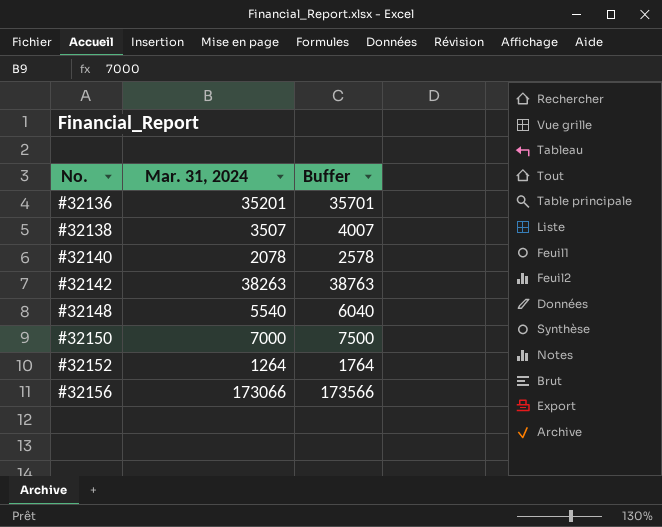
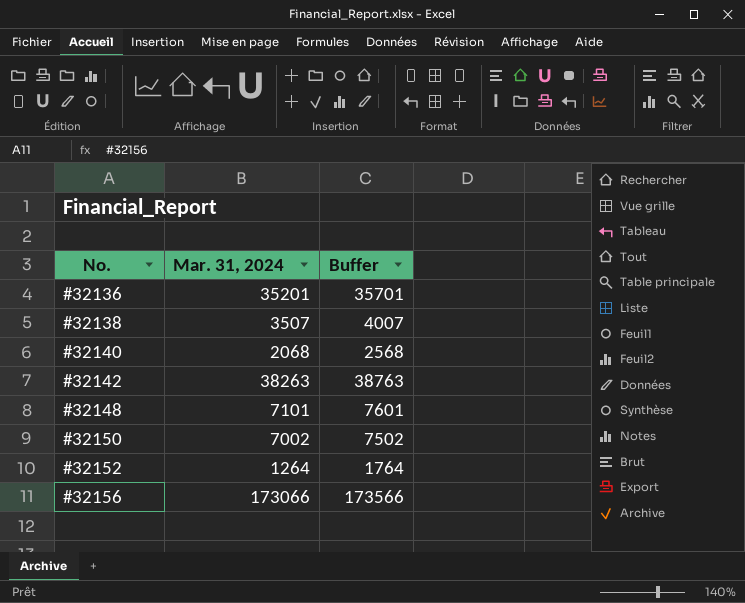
#32140 | Mar. 31, 2024: 2078 -> 2068
#32140 | Buffer: 2578 -> 2568
#32148 | Mar. 31, 2024: 5540 -> 7101
#32148 | Buffer: 6040 -> 7601
#32150 | Mar. 31, 2024: 7000 -> 7002
#32150 | Buffer: 7500 -> 7502

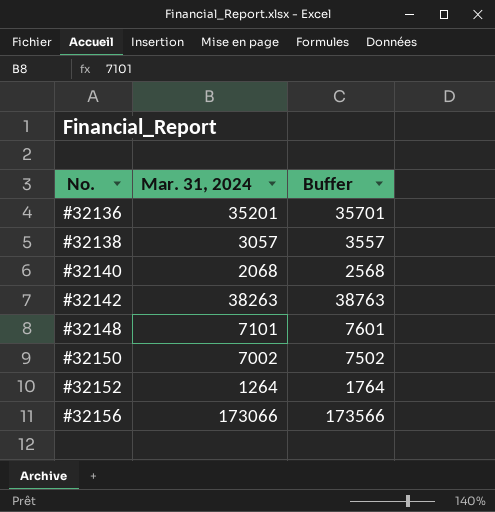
#32138 | Mar. 31, 2024: 3507 -> 3057
#32138 | Buffer: 4007 -> 3557

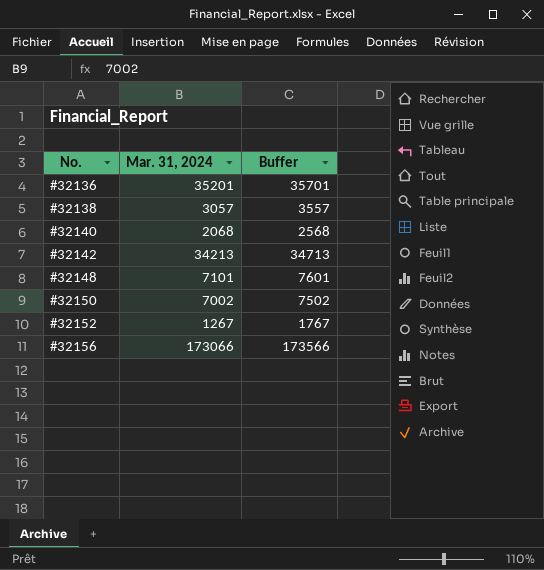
#32142 | Mar. 31, 2024: 38263 -> 34213
#32142 | Buffer: 38763 -> 34713
#32152 | Mar. 31, 2024: 1264 -> 1267
#32152 | Buffer: 1764 -> 1767

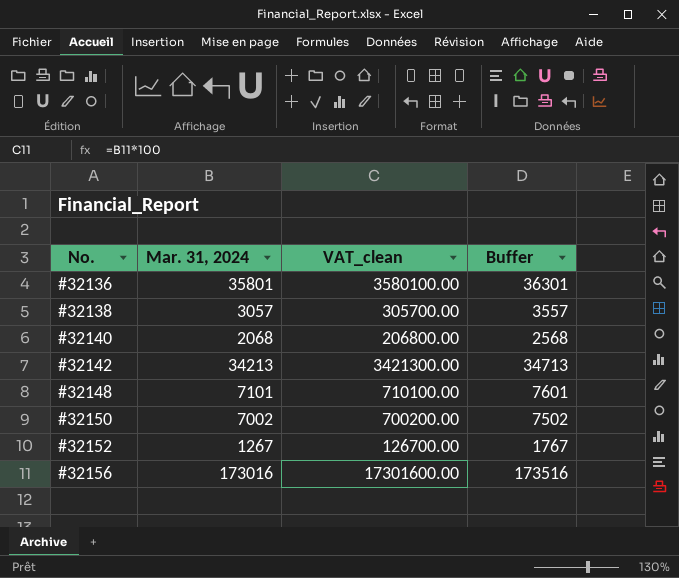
column VAT_clean | formula: none -> [Mar. 31, 2024] * 100
#32136 | Mar. 31, 2024: 35201 -> 35801
#32136 | Buffer: 35701 -> 36301
#32156 | Mar. 31, 2024: 173066 -> 173016
#32156 | Buffer: 173566 -> 173516

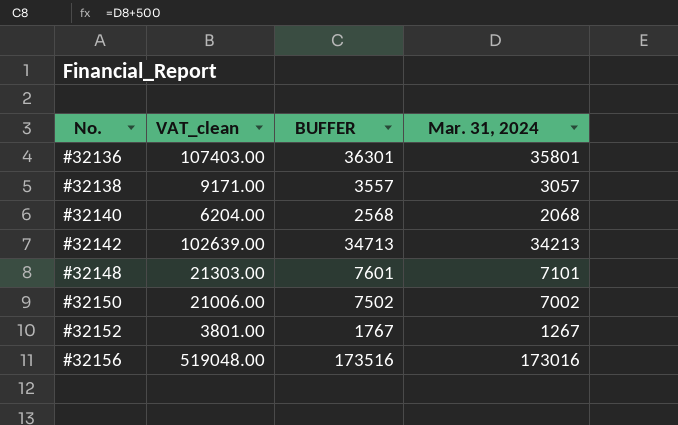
column VAT_clean | formula: [Mar. 31, 2024] * 100 -> [Mar. 31, 2024] * 3
column name: Buffer -> BUFFER
column Mar. 31, 2024 | position: 2 -> 4

